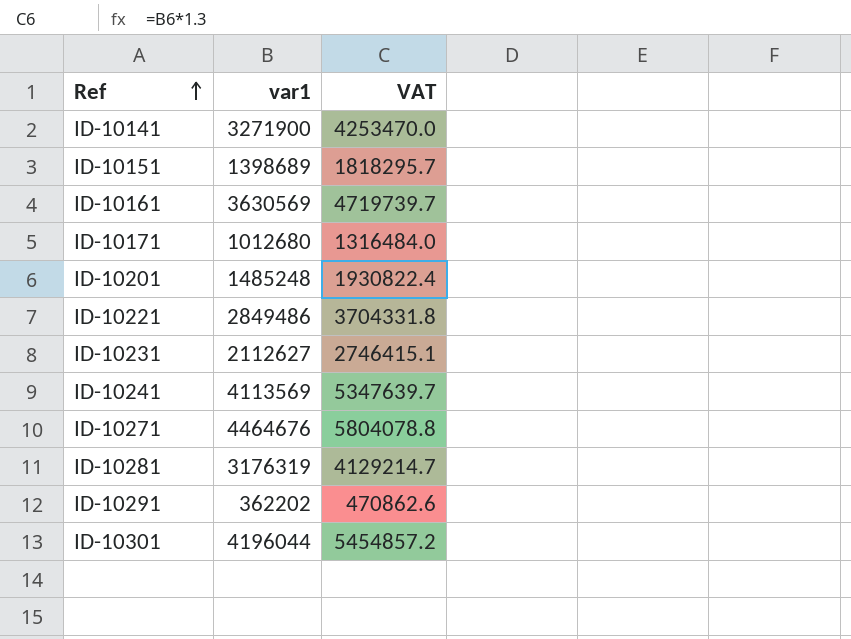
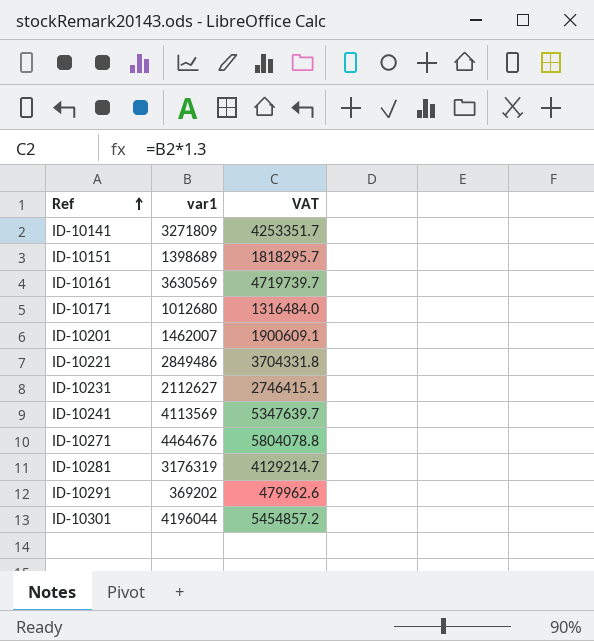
ID-10141 | var1: 3271900 -> 3271809
ID-10141 | VAT: 4253470.0 -> 4253351.7
ID-10201 | var1: 1485248 -> 1462007
ID-10201 | VAT: 1930822.4 -> 1900609.1
ID-10291 | var1: 362202 -> 369202
ID-10291 | VAT: 470862.6 -> 479962.6

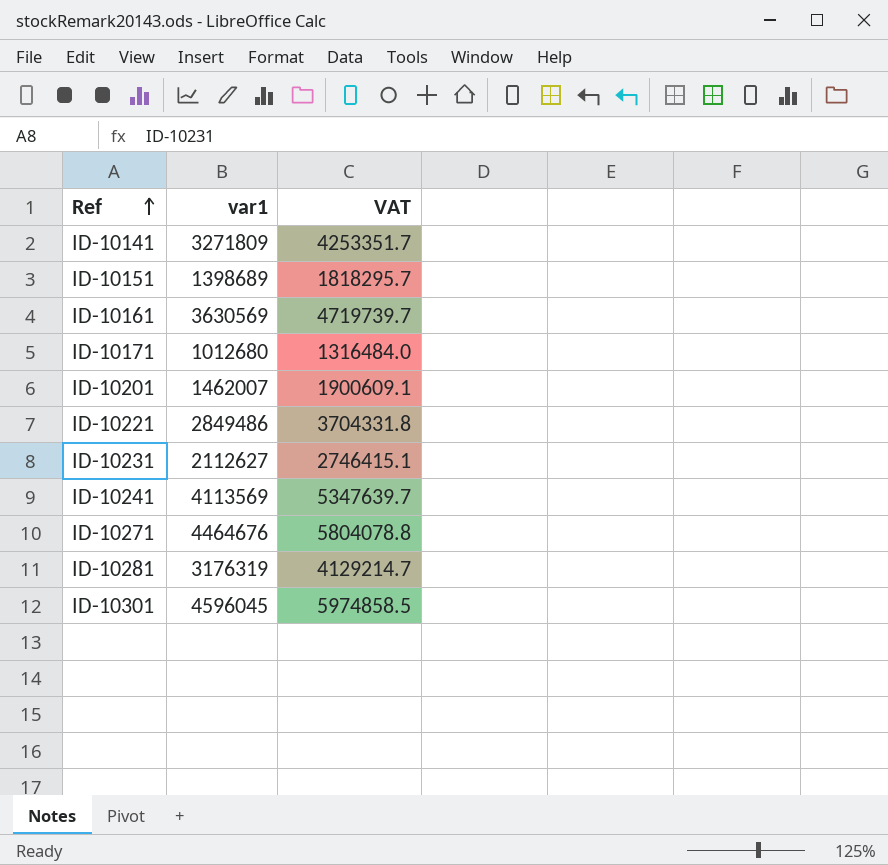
row ID-10291: 369202 | 479962.6 -> none
ID-10301 | var1: 4196044 -> 4596045
ID-10301 | VAT: 5454857.2 -> 5974858.5

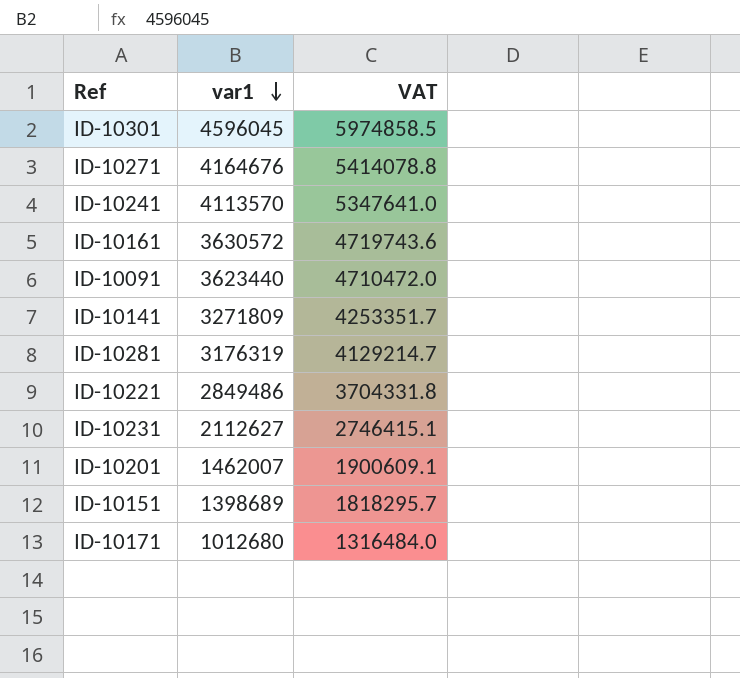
row order: Ref ascending -> var1 descending
ID-10271 | var1: 4464676 -> 4164676
ID-10271 | VAT: 5804078.8 -> 5414078.8
ID-10241 | var1: 4113569 -> 4113570
ID-10241 | VAT: 5347639.7 -> 5347641.0
ID-10161 | var1: 3630569 -> 3630572
ID-10161 | VAT: 4719739.7 -> 4719743.6
row ID-10091: none -> 3623440 | 4710472.0

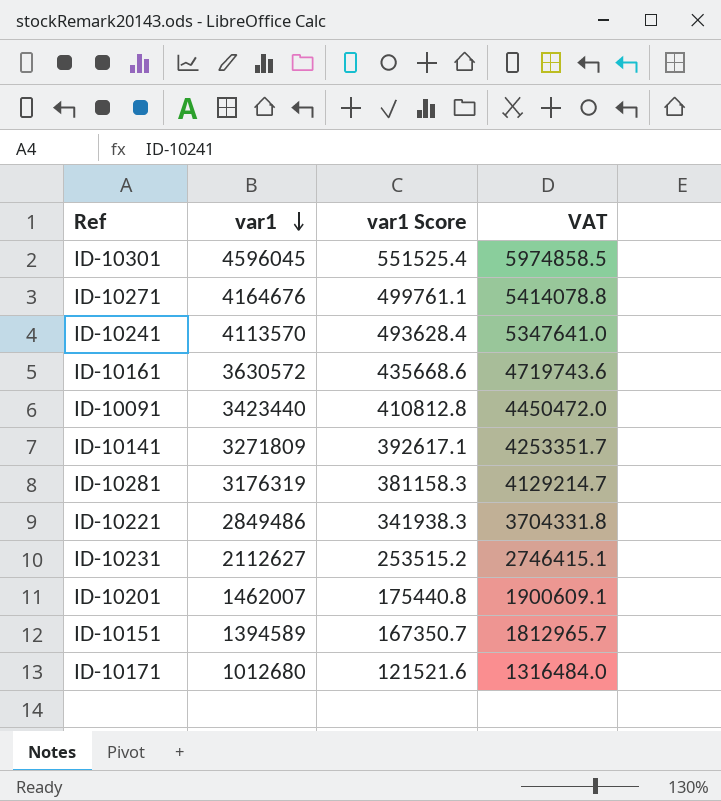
column var1 Score | formula: none -> [var1] * 0.12
ID-10091 | var1: 3623440 -> 3423440
ID-10091 | VAT: 4710472.0 -> 4450472.0
ID-10151 | var1: 1398689 -> 1394589
ID-10151 | VAT: 1818295.7 -> 1812965.7

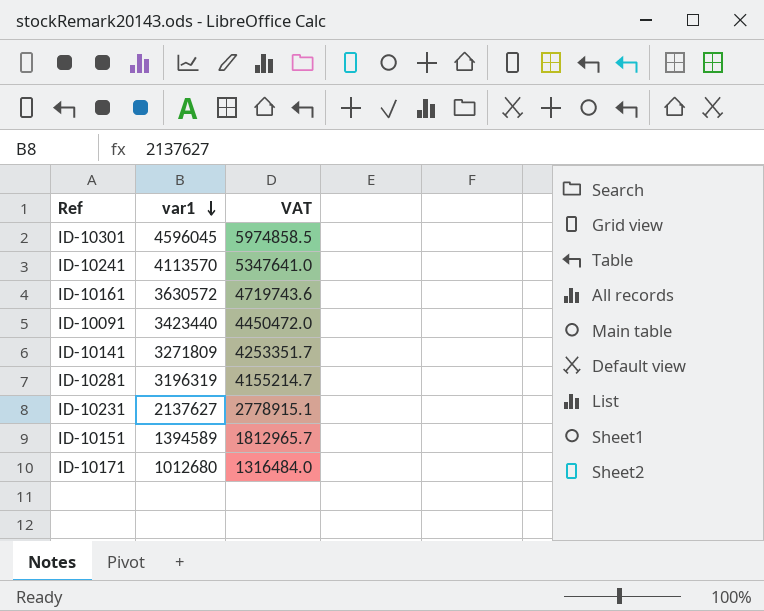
column var1 Score | formula: [var1] * 0.12 -> none
row ID-10271: 4164676 | 499761.1 | 5414078.8 -> none
row ID-10221: 2849486 | 341938.3 | 3704331.8 -> none
row ID-10201: 1462007 | 175440.8 | 1900609.1 -> none
ID-10281 | var1: 3176319 -> 3196319
ID-10281 | VAT: 4129214.7 -> 4155214.7
ID-10231 | var1: 2112627 -> 2137627
ID-10231 | VAT: 2746415.1 -> 2778915.1

